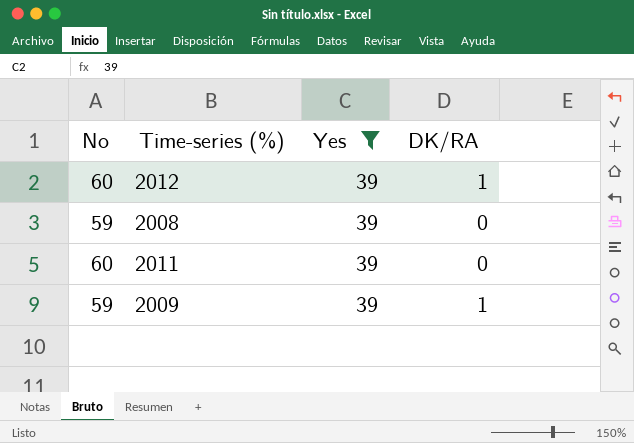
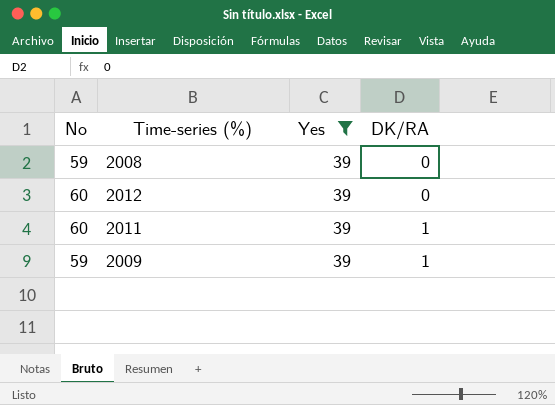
row order: none -> DK/RA ascending
2012 | DK/RA: 1 -> 0
2011 | DK/RA: 0 -> 1

